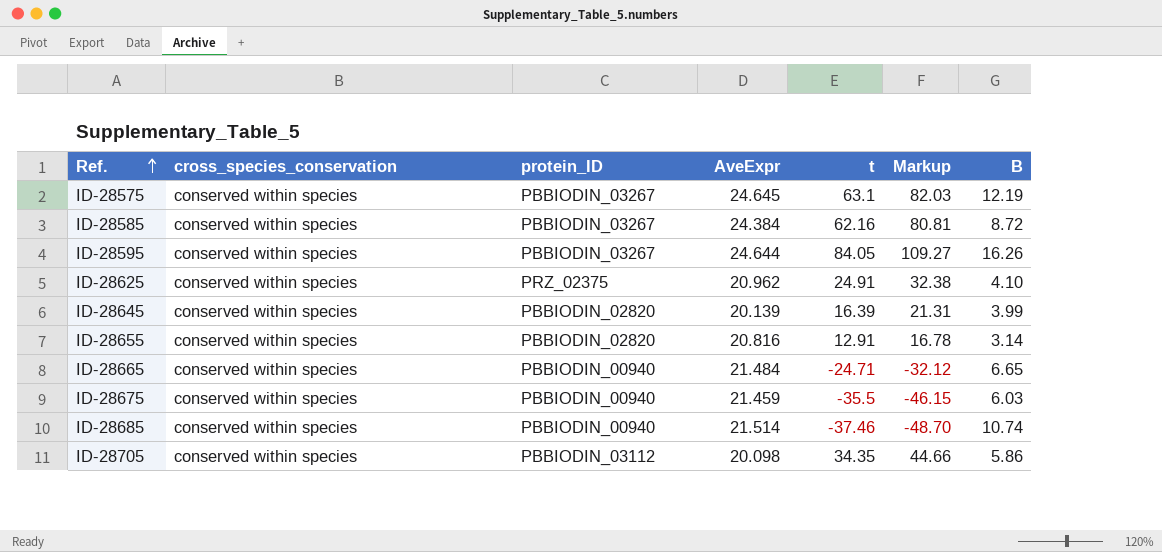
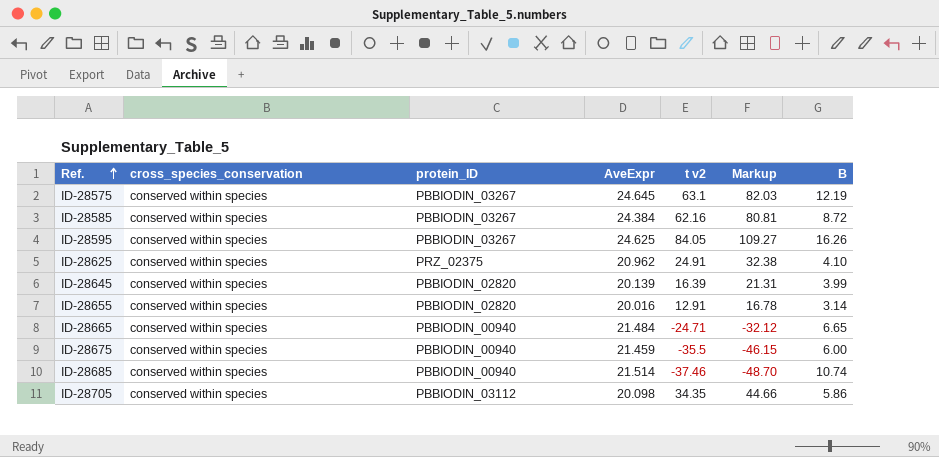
column name: t -> t v2
ID-28595 | AveExpr: 24.644 -> 24.625
ID-28655 | AveExpr: 20.816 -> 20.016
ID-28675 | B: 6.03 -> 6.00

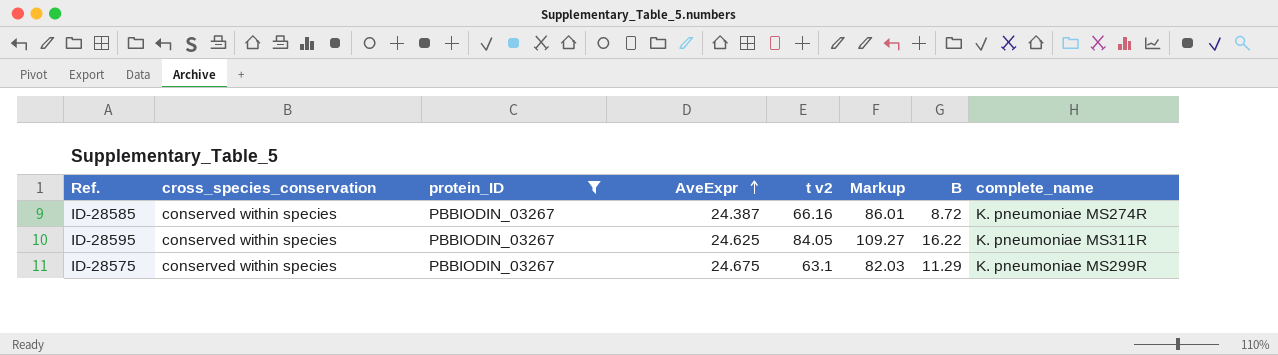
filter: none -> protein_ID = PBBIODIN_03267
row order: Ref. ascending -> AveExpr ascending
column complete_name | position: none -> 8
ID-28585 | AveExpr: 24.384 -> 24.387
ID-28585 | t v2: 62.16 -> 66.16
ID-28585 | Markup: 80.81 -> 86.01
ID-28595 | B: 16.26 -> 16.22
ID-28575 | AveExpr: 24.645 -> 24.675
ID-28575 | B: 12.19 -> 11.29

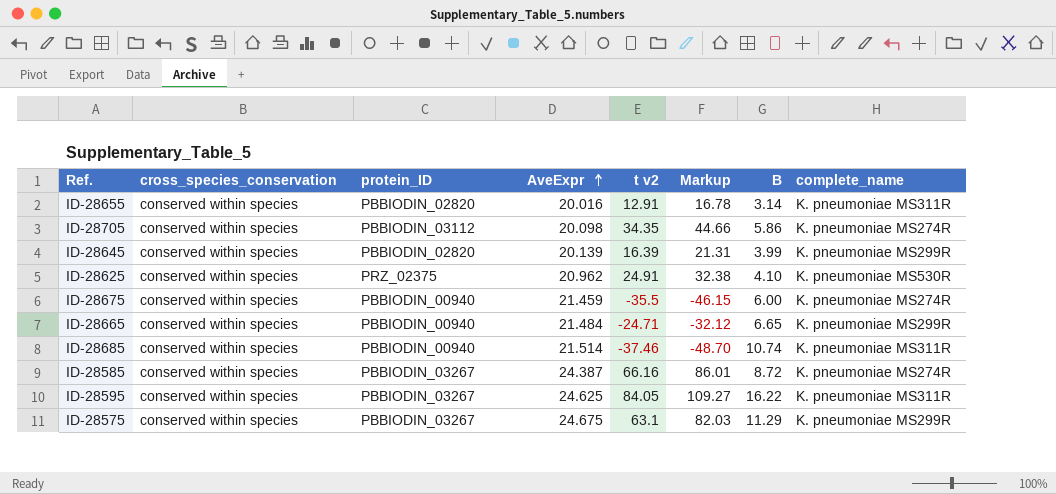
filter: protein_ID = PBBIODIN_03267 -> none

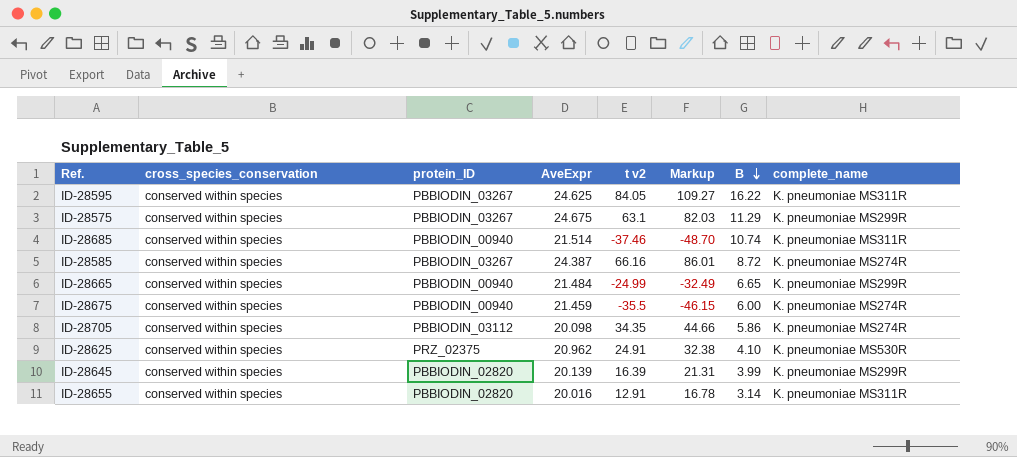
row order: AveExpr ascending -> B descending
ID-28665 | t v2: -24.71 -> -24.99
ID-28665 | Markup: -32.12 -> -32.49

